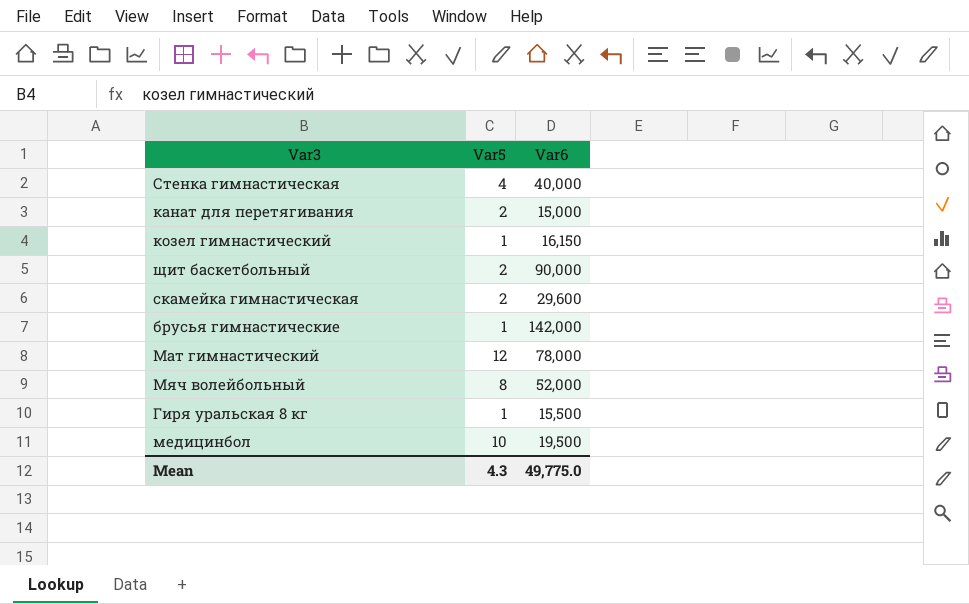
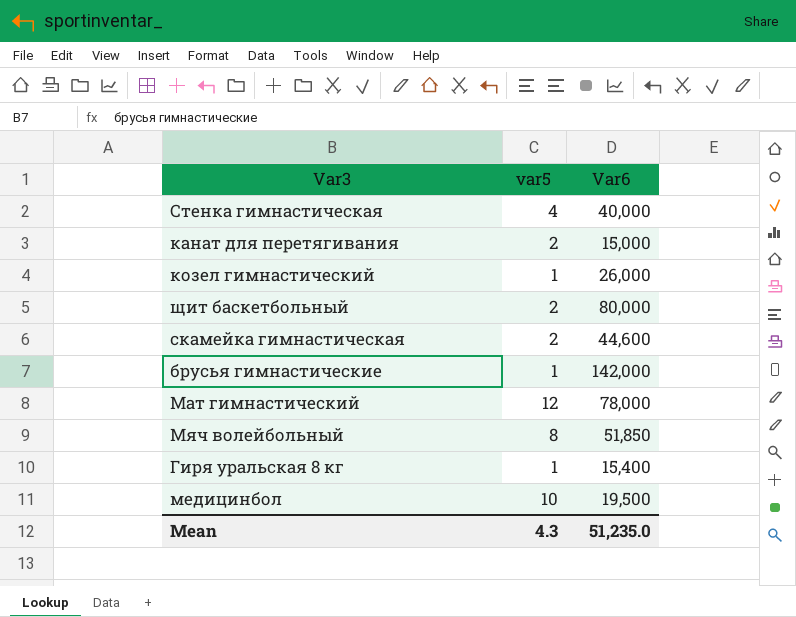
column name: Var5 -> var5
козел гимнастический | Var6: 16,150 -> 26,000
щит баскетбольный | Var6: 90,000 -> 80,000
скамейка гимнастическая | Var6: 29,600 -> 44,600
Мяч волейбольный | Var6: 52,000 -> 51,850
Гиря уральская 8 кг | Var6: 15,500 -> 15,400
Mean | Var6: 49,775.0 -> 51,235.0

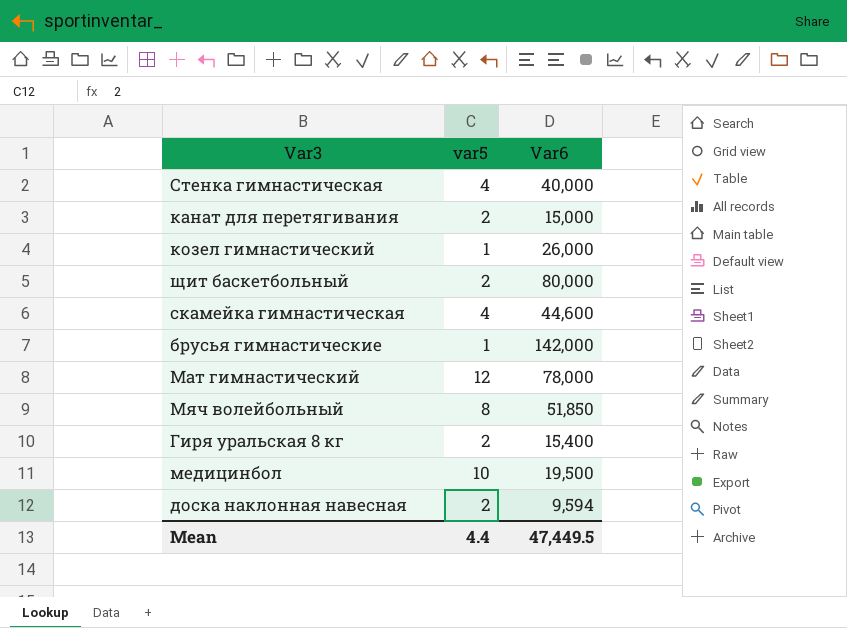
скамейка гимнастическая | var5: 2 -> 4
Гиря уральская 8 кг | var5: 1 -> 2
row доска наклонная навесная: none -> 2 | 9,594
Mean | var5: 4.3 -> 4.4
Mean | Var6: 51,235.0 -> 47,449.5

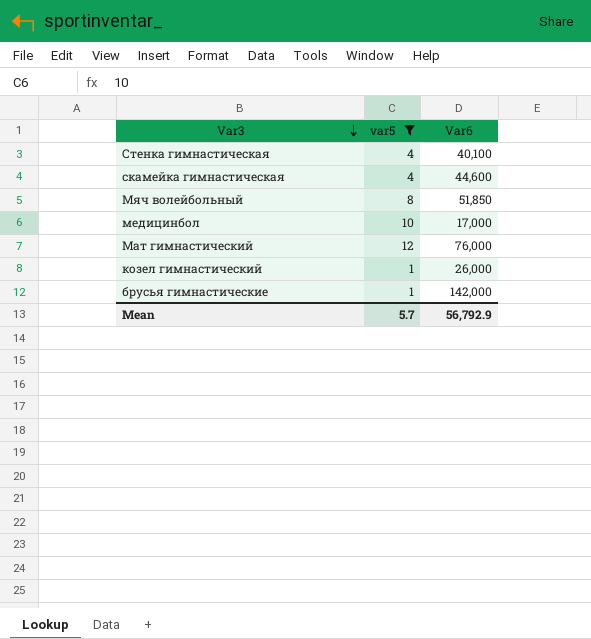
filter: none -> var5 != 2
row order: none -> Var3 descending
Стенка гимнастическая | Var6: 40,000 -> 40,100
медицинбол | Var6: 19,500 -> 17,000
Мат гимнастический | Var6: 78,000 -> 76,000
Mean | var5: 4.4 -> 5.7
Mean | Var6: 47,449.5 -> 56,792.9

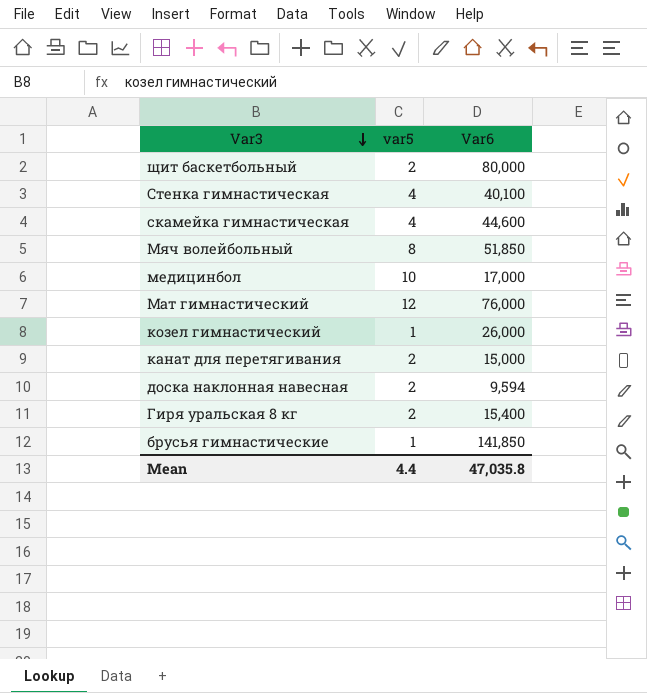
filter: var5 != 2 -> none
брусья гимнастические | Var6: 142,000 -> 141,850
Mean | var5: 5.7 -> 4.4
Mean | Var6: 56,792.9 -> 47,035.8

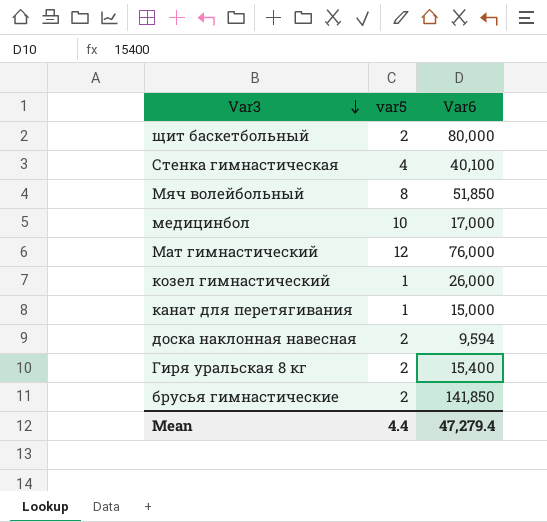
row скамейка гимнастическая: 4 | 44,600 -> none
канат для перетягивания | var5: 2 -> 1
брусья гимнастические | var5: 1 -> 2
Mean | Var6: 47,035.8 -> 47,279.4

